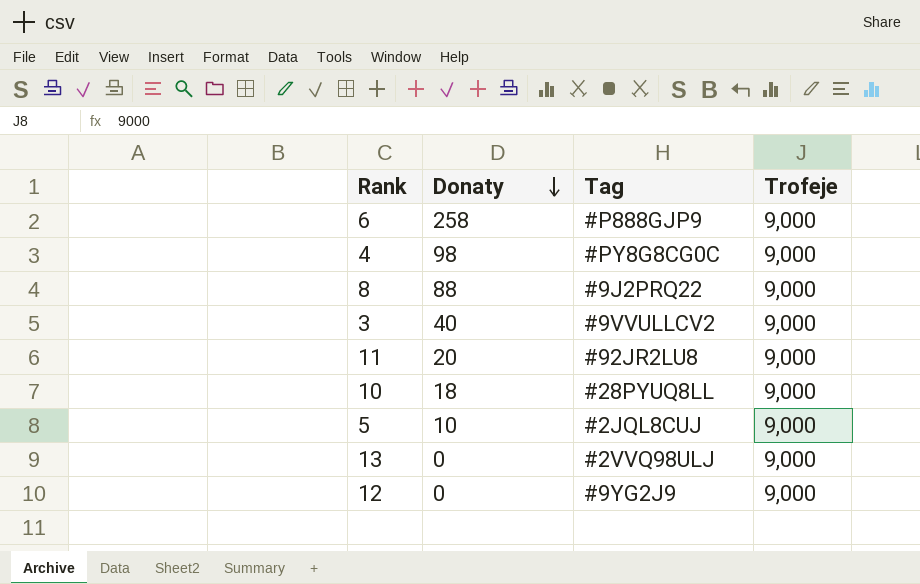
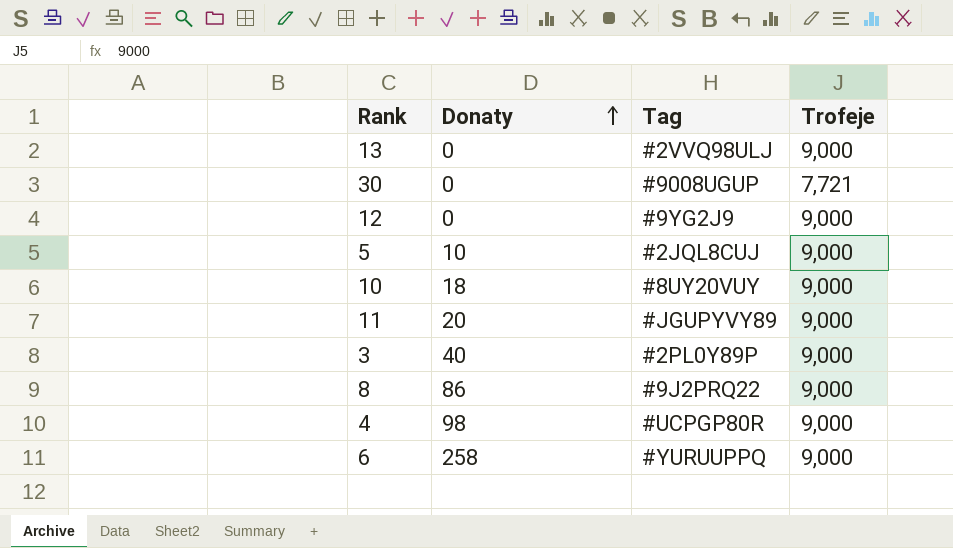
row order: Donaty descending -> Donaty ascending
row 30: none -> 0 | #9008UGUP | 7,721
10 | Tag: #28PYUQ8LL -> #8UY20VUY
11 | Tag: #92JR2LU8 -> #JGUPYVY89
3 | Tag: #9VVULLCV2 -> #2PL0Y89P
8 | Donaty: 88 -> 86
4 | Tag: #PY8G8CG0C -> #UCPGP80R
6 | Tag: #P888GJP9 -> #YURUUPPQ

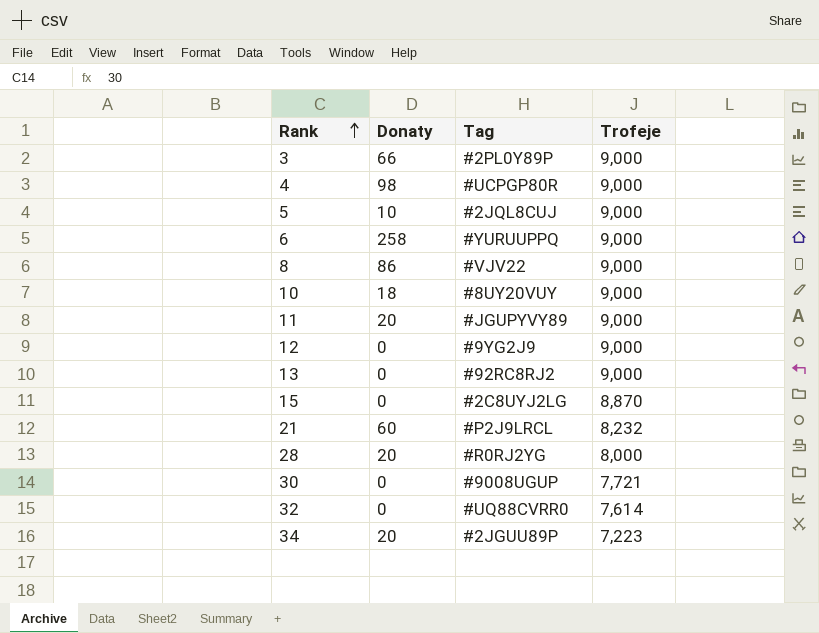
row order: Donaty ascending -> Rank ascending
3 | Donaty: 40 -> 66
8 | Tag: #9J2PRQ22 -> #VJV22
13 | Tag: #2VVQ98ULJ -> #92RC8RJ2
row 15: none -> 0 | #2C8UYJ2LG | 8,870
row 21: none -> 60 | #P2J9LRCL | 8,232
row 28: none -> 20 | #R0RJ2YG | 8,000
row 32: none -> 0 | #UQ88CVRR0 | 7,614
row 34: none -> 20 | #2JGUU89P | 7,223

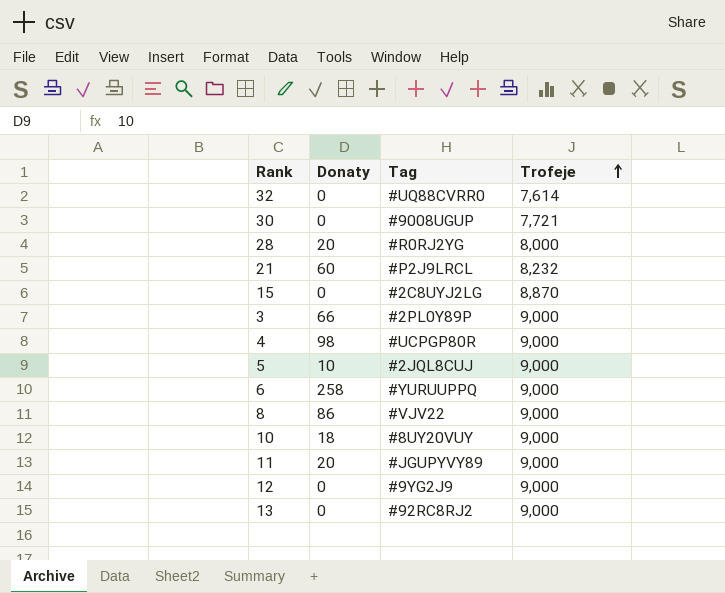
row order: Rank ascending -> Trofeje ascending
row 34: 20 | #2JGUU89P | 7,223 -> none

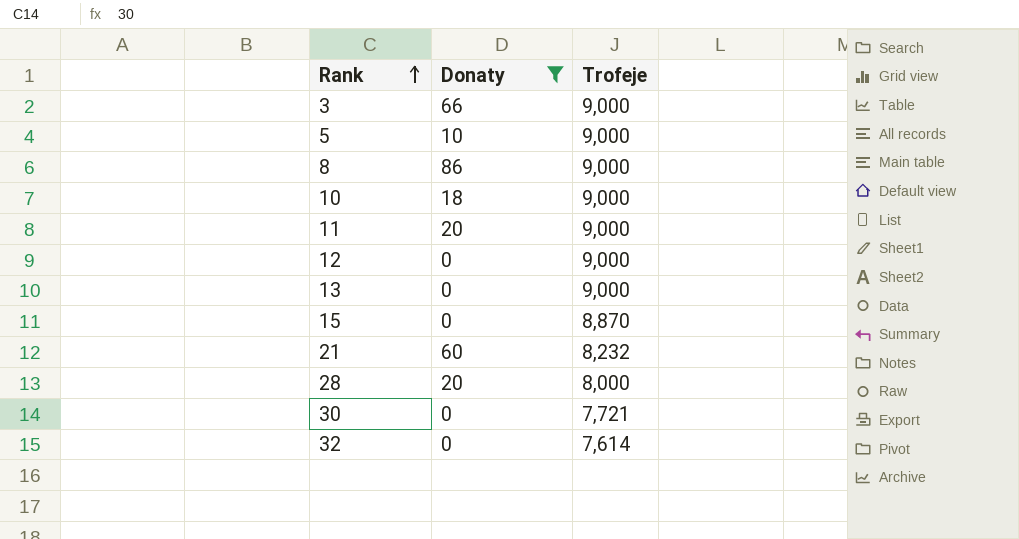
filter: none -> Donaty <= 86
row order: Trofeje ascending -> Rank ascending
column Tag | position: 3 -> none

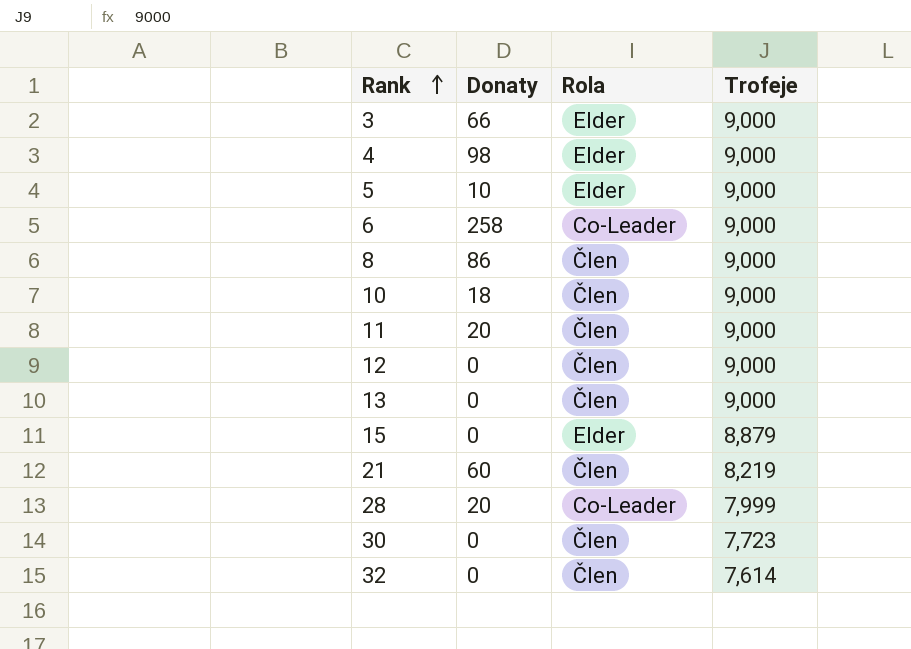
filter: Donaty <= 86 -> none
column Rola | position: none -> 3
15 | Trofeje: 8,870 -> 8,879
21 | Trofeje: 8,232 -> 8,219
28 | Trofeje: 8,000 -> 7,999
30 | Trofeje: 7,721 -> 7,723

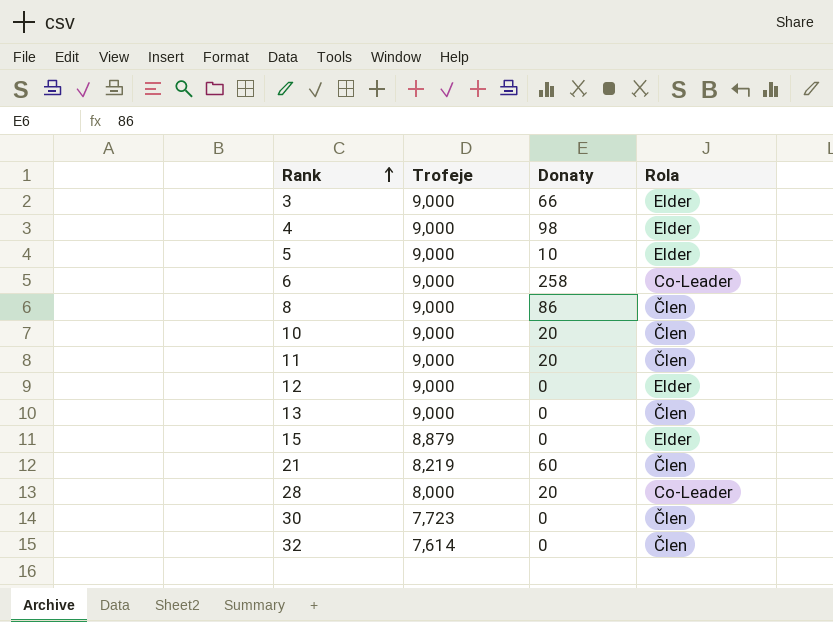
column Trofeje | position: 4 -> 2
10 | Donaty: 18 -> 20
12 | Rola: Člen -> Elder
28 | Trofeje: 7,999 -> 8,000

